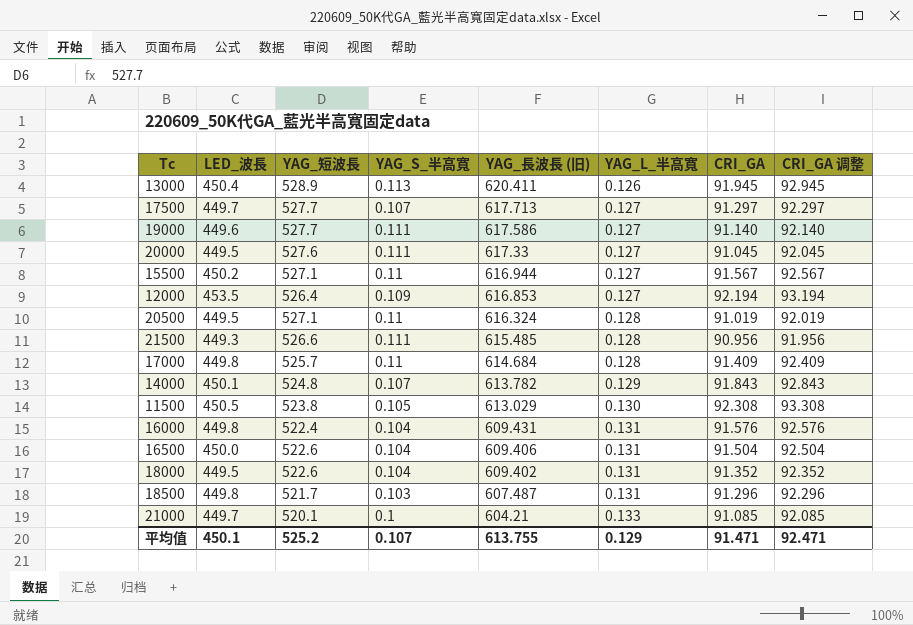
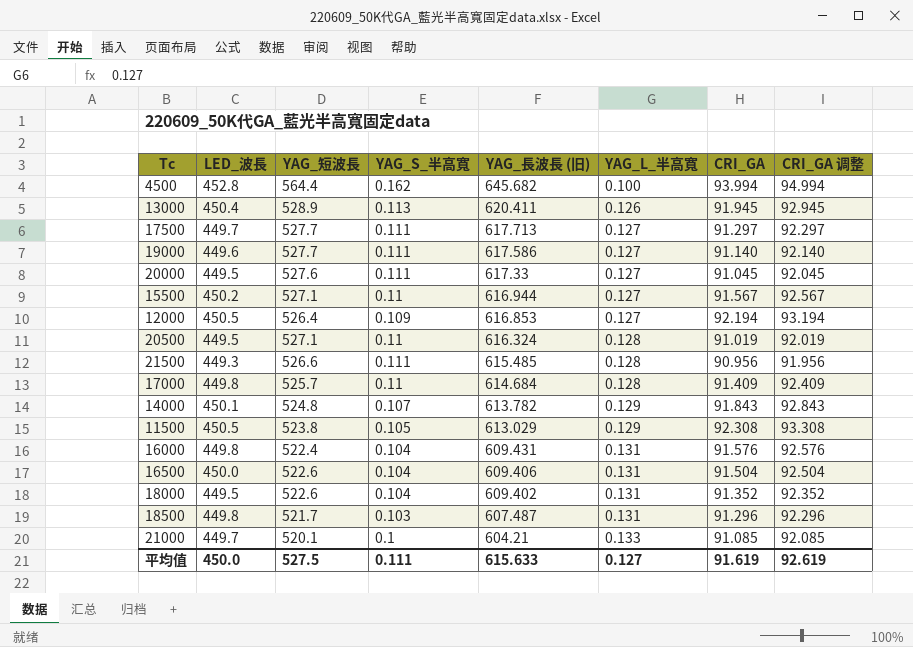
row 4500: none -> 452.8 | 564.4 | 0.162 | 645.682 | 0.100 | 93.994 | 94.994
17500 | YAG_S_半高寬: 0.107 -> 0.111
12000 | LED_波長: 453.5 -> 450.5
11500 | YAG_L_半高寬: 0.130 -> 0.129
平均值 | LED_波長: 450.1 -> 450.0
平均值 | YAG_短波長: 525.2 -> 527.5
平均值 | YAG_S_半高寬: 0.107 -> 0.111
平均值 | YAG_長波長 (旧): 613.755 -> 615.633
平均值 | YAG_L_半高寬: 0.129 -> 0.127
平均值 | CRI_GA: 91.471 -> 91.619
平均值 | CRI_GA 调整: 92.471 -> 92.619

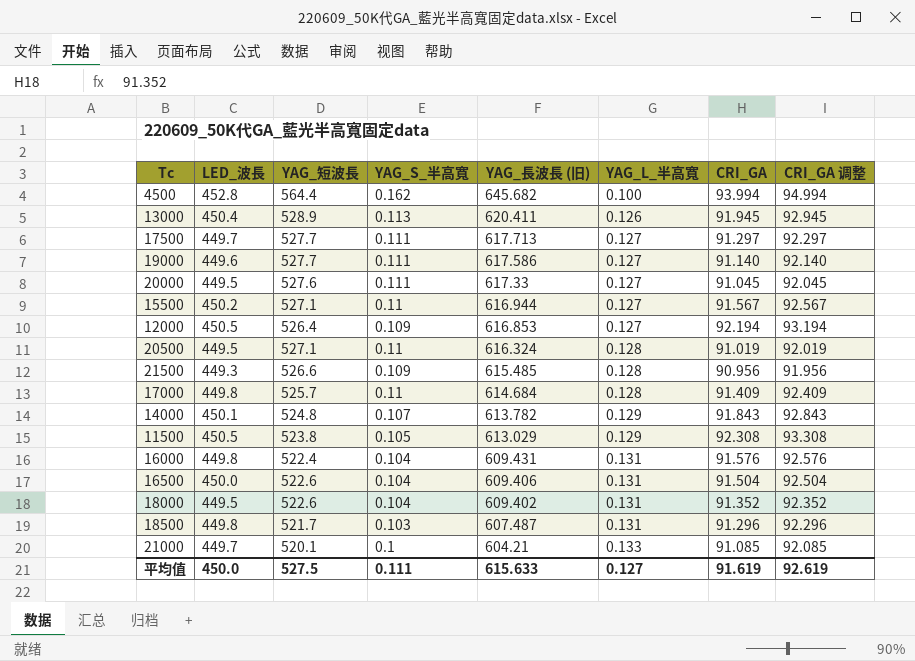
21500 | YAG_S_半高寬: 0.111 -> 0.109

